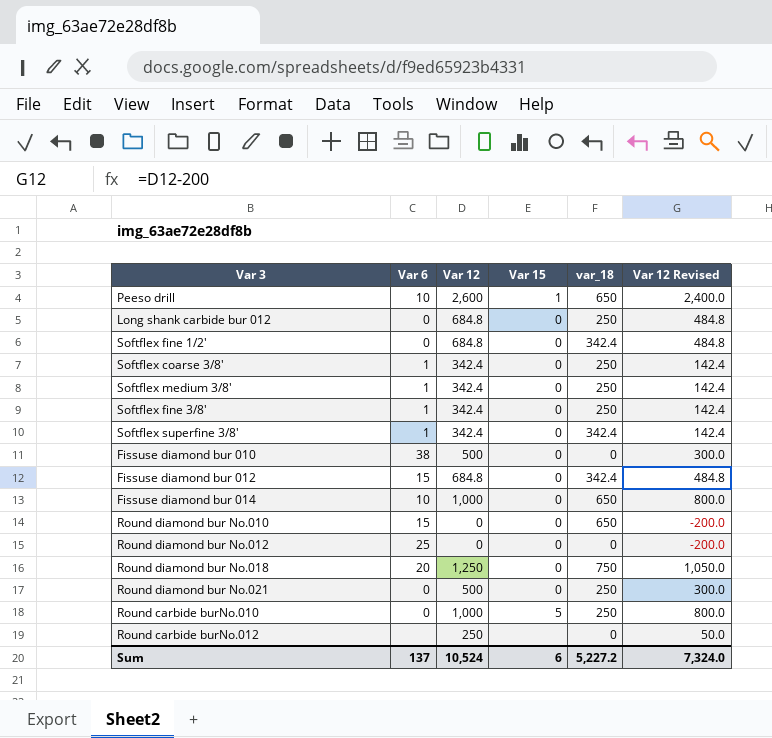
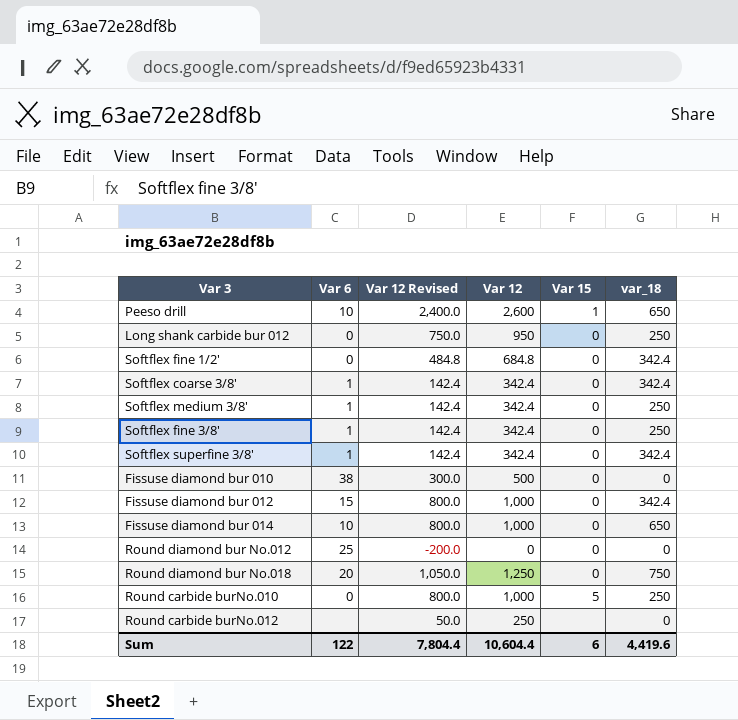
column Var 12 Revised | position: 6 -> 3
row Round diamond bur No.010: 15 | 0 | 0 | 650 | -200.0 -> none
row Round diamond bur No.021: 0 | 500 | 0 | 250 | 300.0 -> none
Long shank carbide bur 012 | Var 12 Revised: 484.8 -> 750.0
Long shank carbide bur 012 | Var 12: 684.8 -> 950
Softflex coarse 3/8' | var_18: 250 -> 342.4
Fissuse diamond bur 012 | Var 12 Revised: 484.8 -> 800.0
Fissuse diamond bur 012 | Var 12: 684.8 -> 1,000
Sum | Var 6: 137 -> 122
Sum | Var 12 Revised: 7,324.0 -> 7,804.4
Sum | Var 12: 10,524 -> 10,604.4
Sum | var_18: 5,227.2 -> 4,419.6

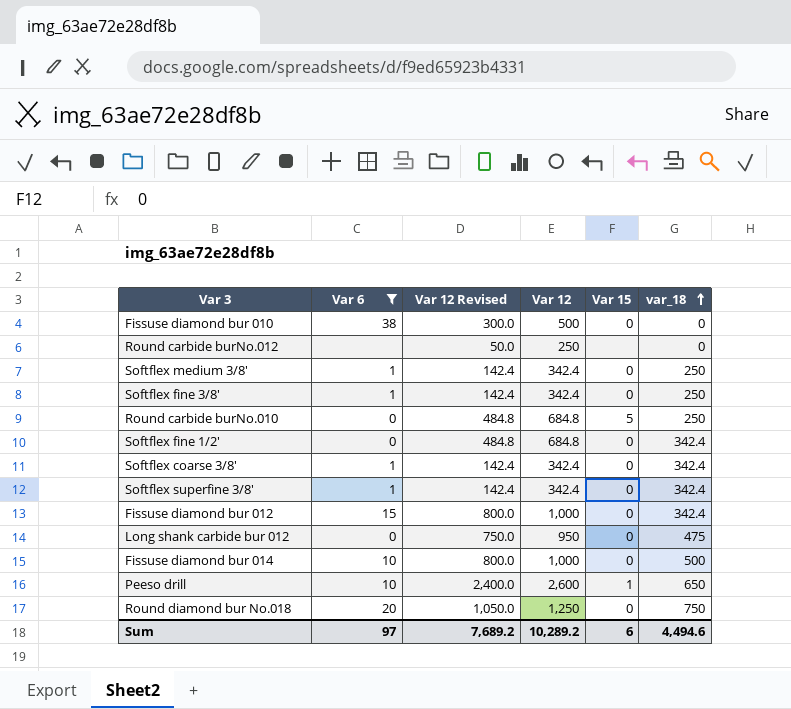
filter: none -> Var 6 != 25
row order: none -> var_18 ascending
Round carbide burNo.010 | Var 12 Revised: 800.0 -> 484.8
Round carbide burNo.010 | Var 12: 1,000 -> 684.8
Long shank carbide bur 012 | var_18: 250 -> 475
Fissuse diamond bur 014 | var_18: 650 -> 500
Sum | Var 6: 122 -> 97
Sum | Var 12 Revised: 7,804.4 -> 7,689.2
Sum | Var 12: 10,604.4 -> 10,289.2
Sum | var_18: 4,419.6 -> 4,494.6

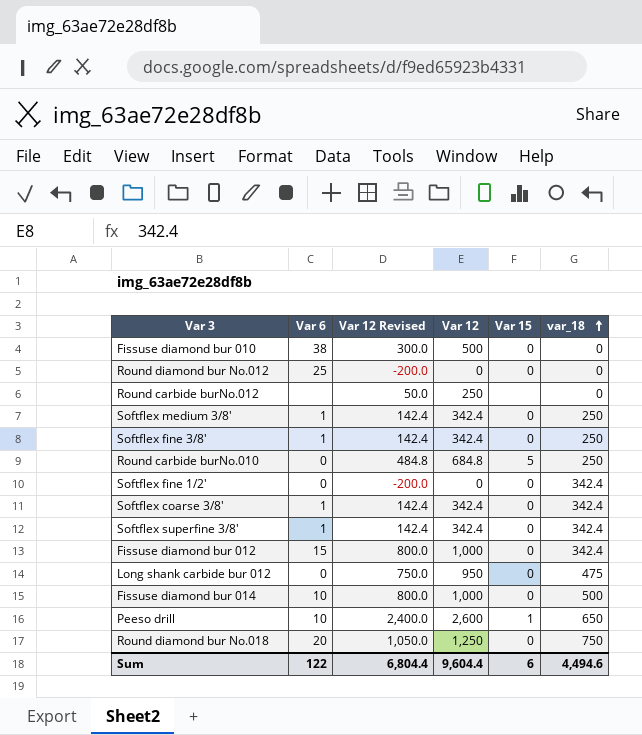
filter: Var 6 != 25 -> none
Softflex fine 1/2' | Var 12 Revised: 484.8 -> -200.0
Softflex fine 1/2' | Var 12: 684.8 -> 0
Sum | Var 6: 97 -> 122
Sum | Var 12 Revised: 7,689.2 -> 6,804.4
Sum | Var 12: 10,289.2 -> 9,604.4

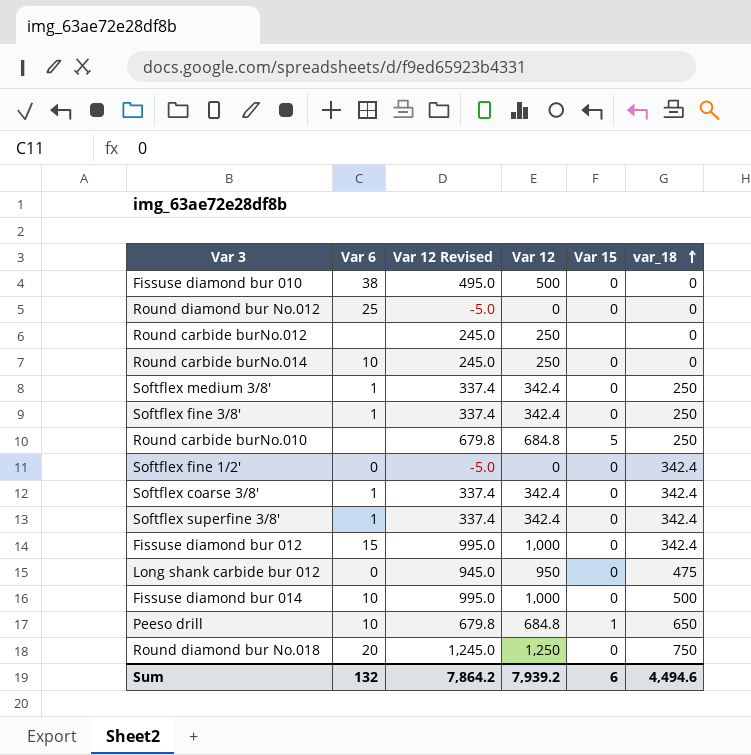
column Var 12 Revised | formula: [Var 12] - 200 -> [Var 12] - 5
row Round carbide burNo.014: none -> 10 | 245.0 | 250 | 0 | 0
Round carbide burNo.010 | Var 6: 0 -> none
Peeso drill | Var 12: 2,600 -> 684.8
Sum | Var 6: 122 -> 132
Sum | Var 12 Revised: 6,804.4 -> 7,864.2
Sum | Var 12: 9,604.4 -> 7,939.2

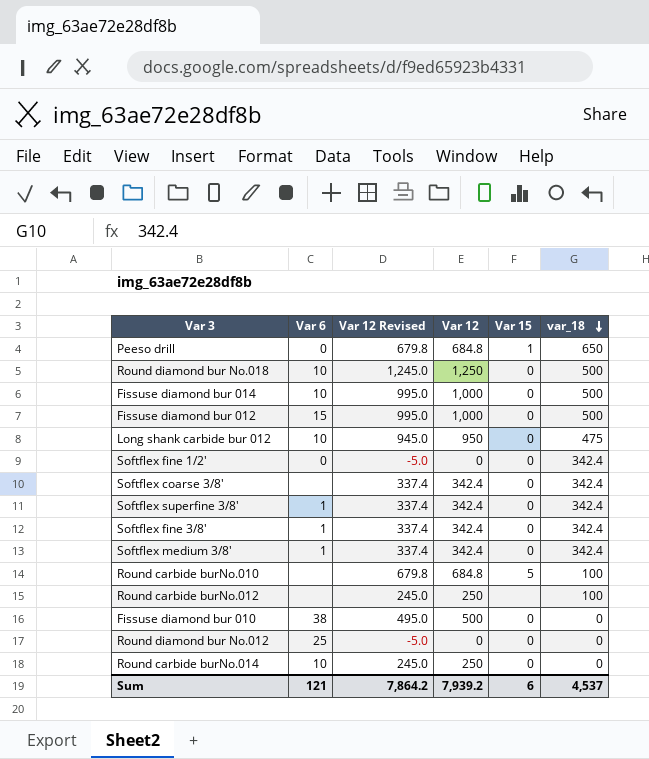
row order: var_18 ascending -> var_18 descending
Peeso drill | Var 6: 10 -> 0
Round diamond bur No.018 | Var 6: 20 -> 10
Round diamond bur No.018 | var_18: 750 -> 500
Fissuse diamond bur 012 | var_18: 342.4 -> 500
Long shank carbide bur 012 | Var 6: 0 -> 10
Softflex coarse 3/8' | Var 6: 1 -> none
Softflex fine 3/8' | var_18: 250 -> 342.4
Softflex medium 3/8' | var_18: 250 -> 342.4
Round carbide burNo.010 | var_18: 250 -> 100
Round carbide burNo.012 | var_18: 0 -> 100
Sum | Var 6: 132 -> 121
Sum | var_18: 4,494.6 -> 4,537

